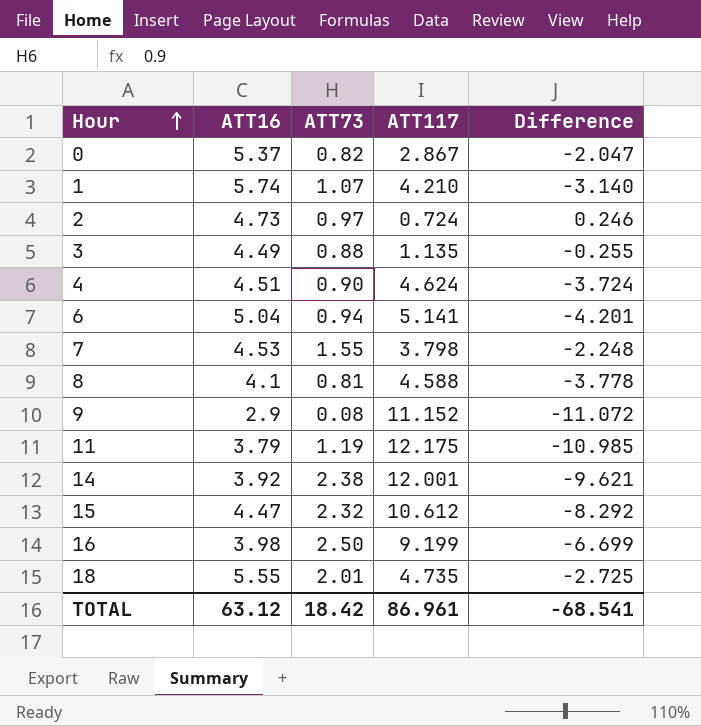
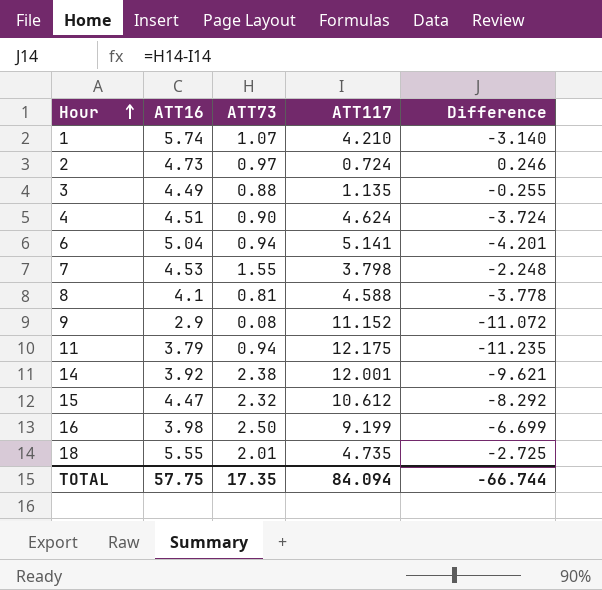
row 0: 5.37 | 0.82 | 2.867 | -2.047 -> none
11 | ATT73: 1.19 -> 0.94
11 | Difference: -10.985 -> -11.235
TOTAL | ATT16: 63.12 -> 57.75
TOTAL | ATT73: 18.42 -> 17.35
TOTAL | ATT117: 86.961 -> 84.094
TOTAL | Difference: -68.541 -> -66.744

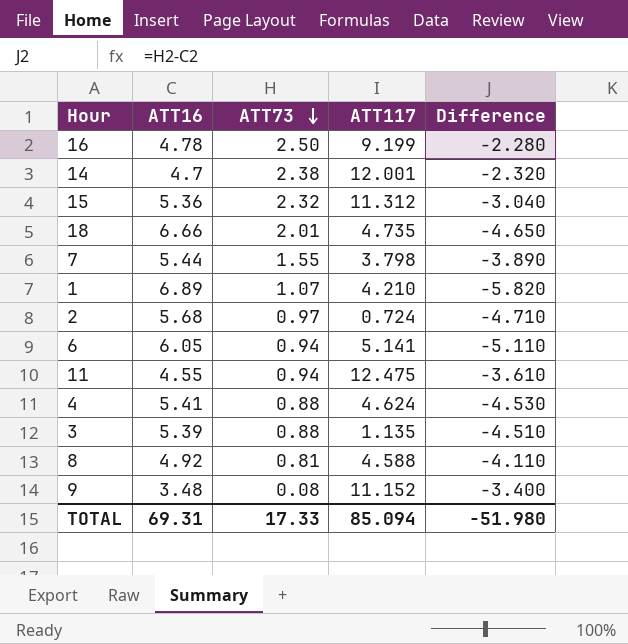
row order: Hour ascending -> ATT73 descending
column Difference | formula: [ATT73] - [ATT117] -> [ATT73] - [ATT16]
16 | ATT16: 3.98 -> 4.78
14 | ATT16: 3.92 -> 4.7
15 | ATT16: 4.47 -> 5.36
15 | ATT117: 10.612 -> 11.312
18 | ATT16: 5.55 -> 6.66
7 | ATT16: 4.53 -> 5.44
1 | ATT16: 5.74 -> 6.89
2 | ATT16: 4.73 -> 5.68
6 | ATT16: 5.04 -> 6.05
11 | ATT16: 3.79 -> 4.55
11 | ATT117: 12.175 -> 12.475
4 | ATT16: 4.51 -> 5.41
4 | ATT73: 0.90 -> 0.88
3 | ATT16: 4.49 -> 5.39
8 | ATT16: 4.1 -> 4.92
9 | ATT16: 2.9 -> 3.48
TOTAL | ATT16: 57.75 -> 69.31
TOTAL | ATT73: 17.35 -> 17.33
TOTAL | ATT117: 84.094 -> 85.094
TOTAL | Difference: -66.744 -> -51.980

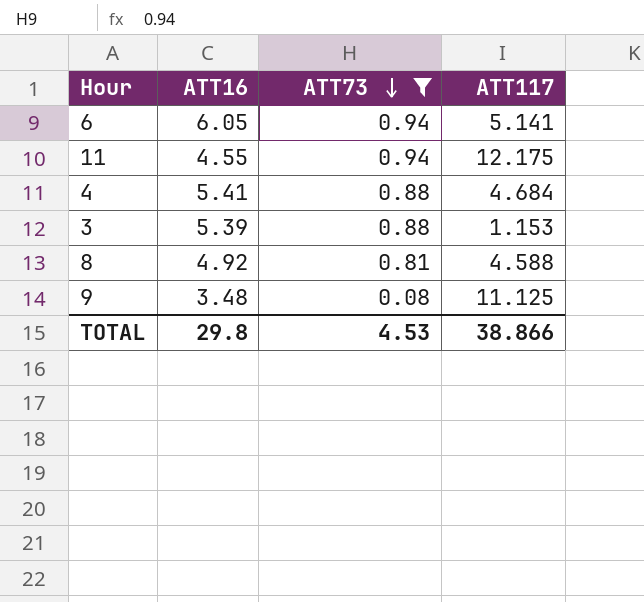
filter: none -> ATT73 <= 0.94
column Difference | formula: [ATT73] - [ATT16] -> none
11 | ATT117: 12.475 -> 12.175
4 | ATT117: 4.624 -> 4.684
3 | ATT117: 1.135 -> 1.153
9 | ATT117: 11.152 -> 11.125
TOTAL | ATT16: 69.31 -> 29.8
TOTAL | ATT73: 17.33 -> 4.53
TOTAL | ATT117: 85.094 -> 38.866

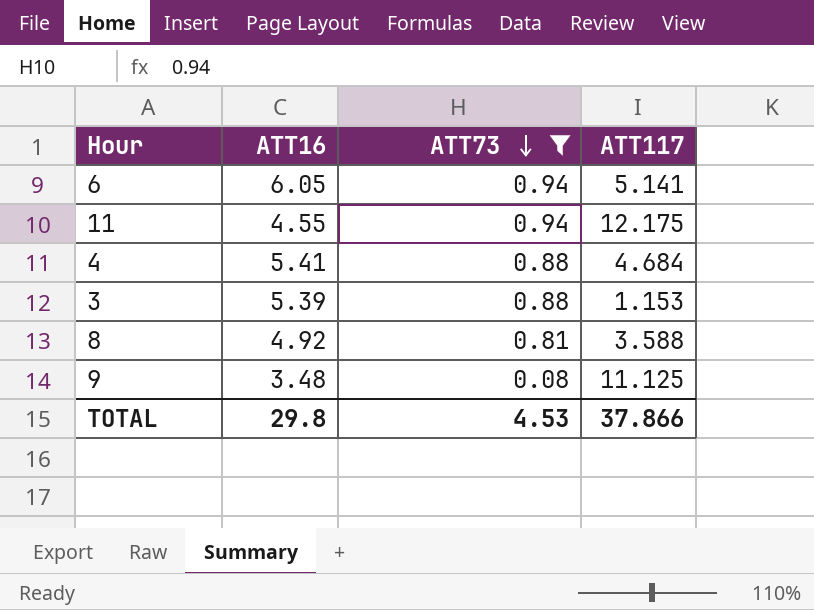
8 | ATT117: 4.588 -> 3.588
TOTAL | ATT117: 38.866 -> 37.866

